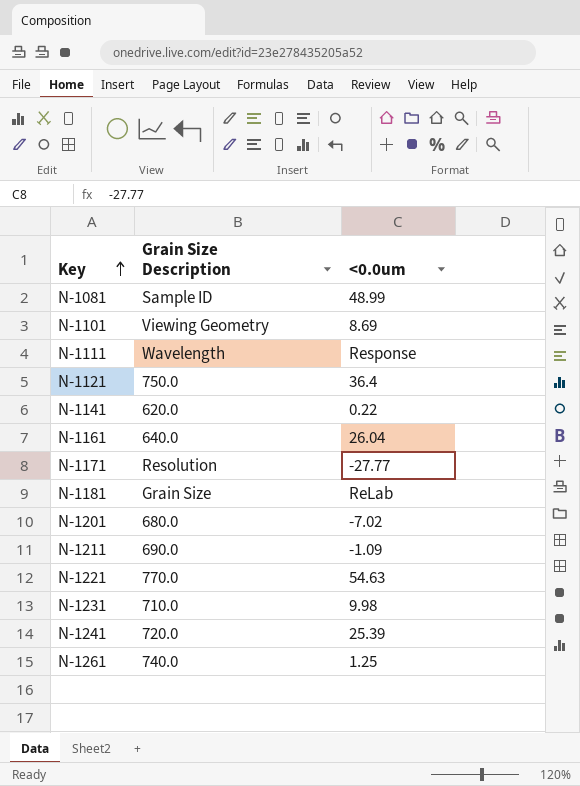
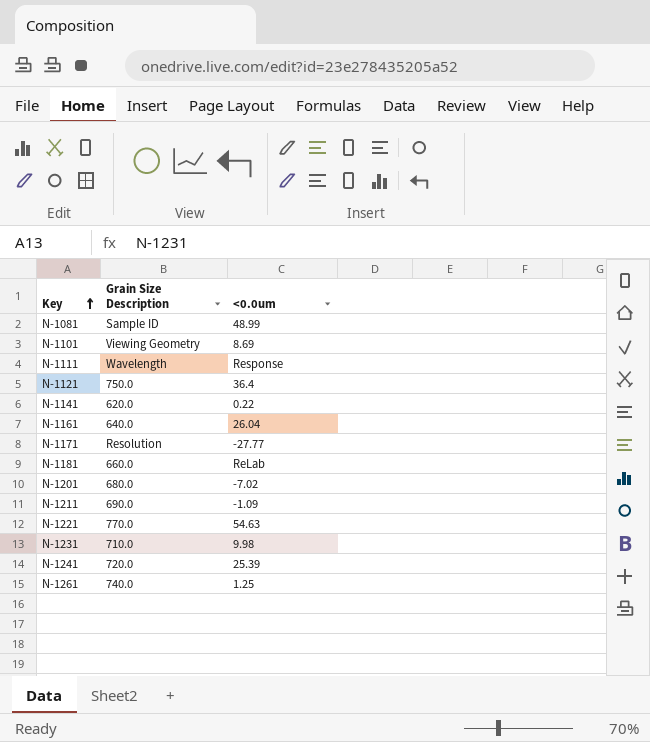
N-1181 | Grain Size Description: Grain Size -> 660.0

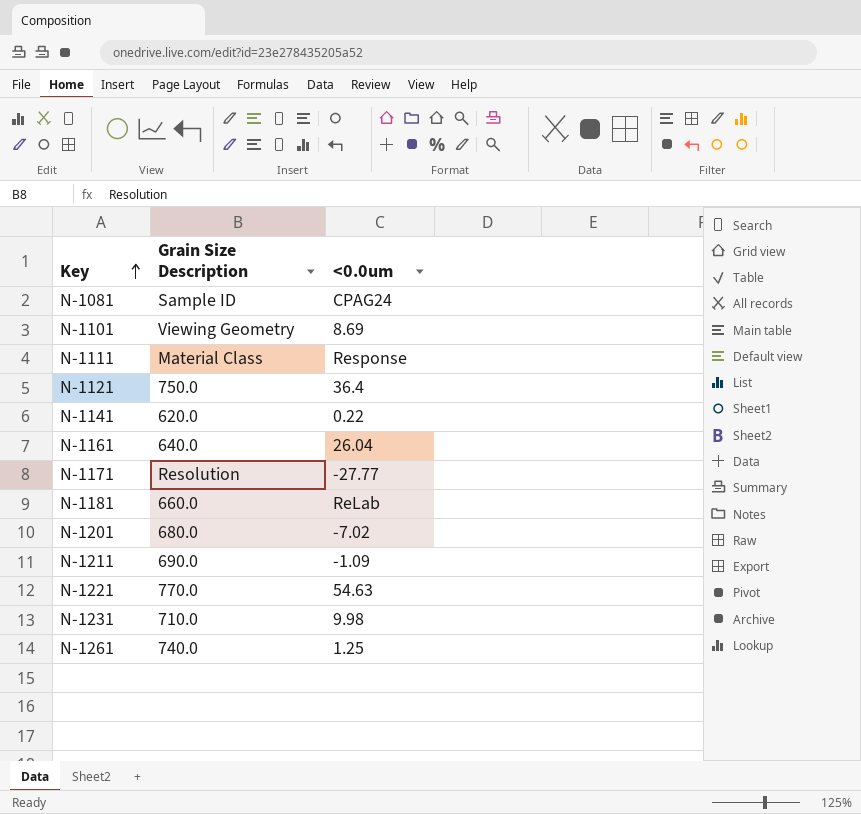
row N-1241: 720.0 | 25.39 -> none
N-1081 | <0.0um: 48.99 -> CPAG24
N-1111 | Grain Size Description: Wavelength -> Material Class

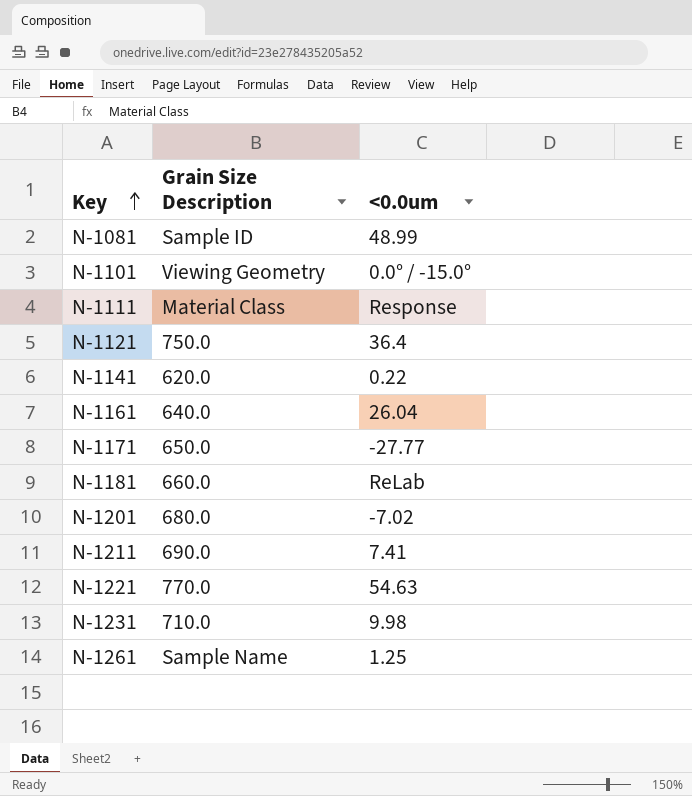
N-1081 | <0.0um: CPAG24 -> 48.99
N-1101 | <0.0um: 8.69 -> 0.0° / -15.0°
N-1171 | Grain Size Description: Resolution -> 650.0
N-1211 | <0.0um: -1.09 -> 7.41
N-1261 | Grain Size Description: 740.0 -> Sample Name

